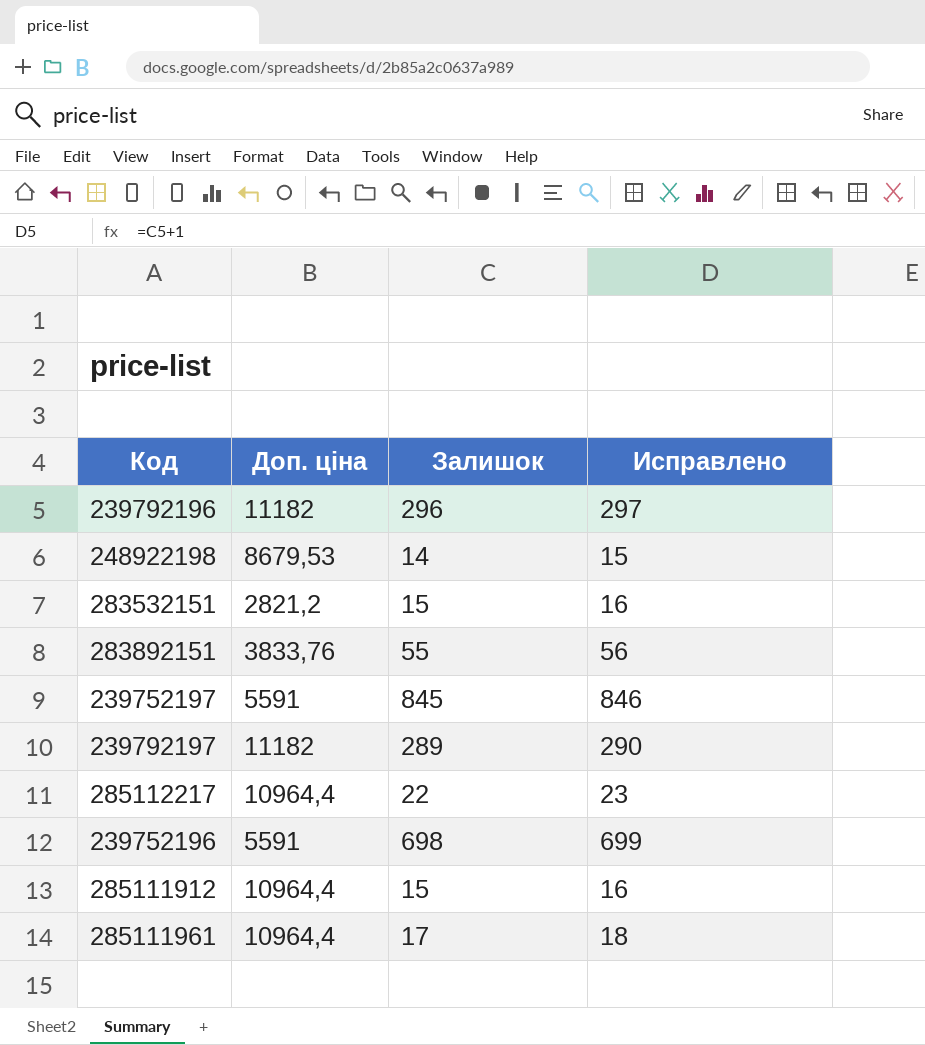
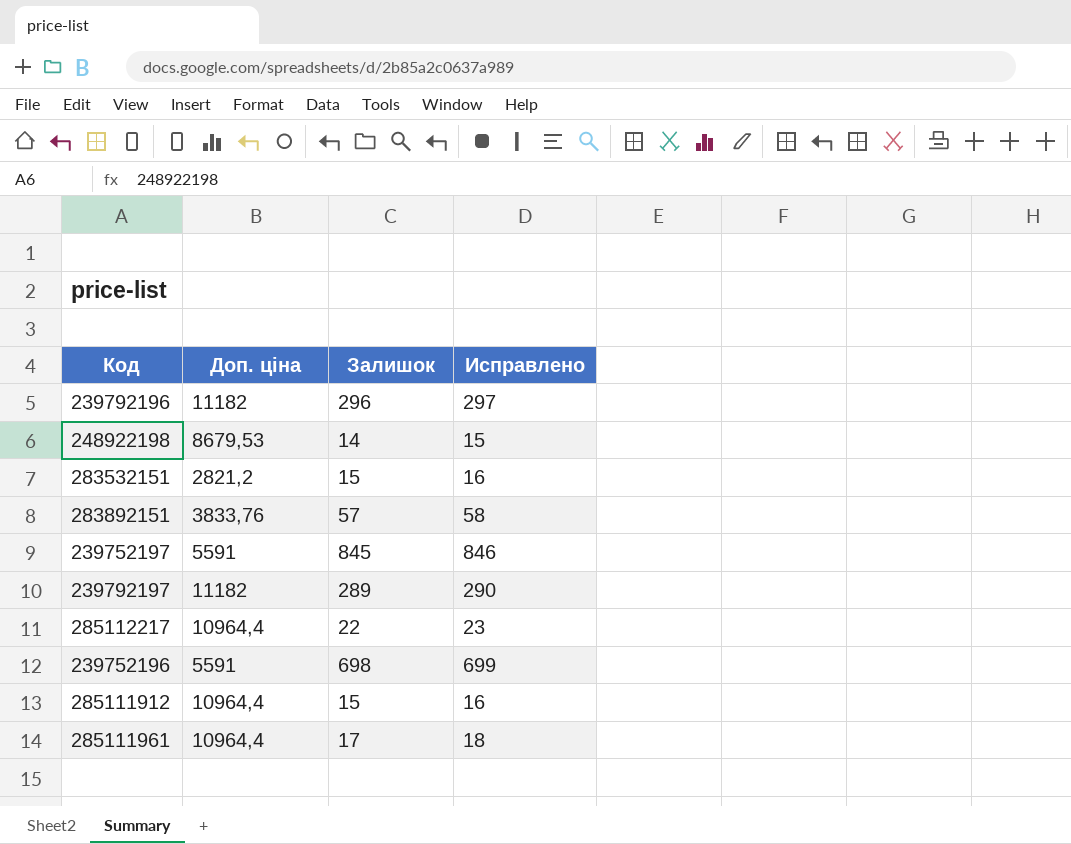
283892151 | Залишок: 55 -> 57
283892151 | Исправлено: 56 -> 58

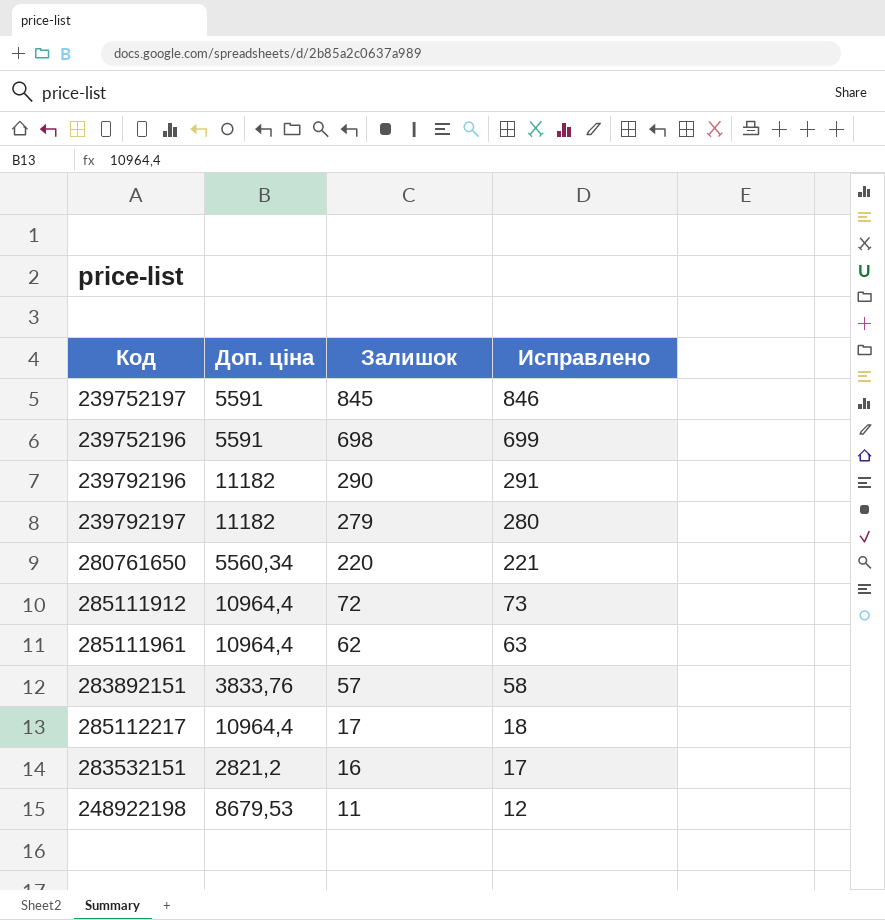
row order: none -> Залишок descending
239792196 | Залишок: 296 -> 290
239792196 | Исправлено: 297 -> 291
239792197 | Залишок: 289 -> 279
239792197 | Исправлено: 290 -> 280
row 280761650: none -> 5560,34 | 220 | 221
285111912 | Залишок: 15 -> 72
285111912 | Исправлено: 16 -> 73
285111961 | Залишок: 17 -> 62
285111961 | Исправлено: 18 -> 63
285112217 | Залишок: 22 -> 17
285112217 | Исправлено: 23 -> 18
283532151 | Залишок: 15 -> 16
283532151 | Исправлено: 16 -> 17
248922198 | Залишок: 14 -> 11
248922198 | Исправлено: 15 -> 12

